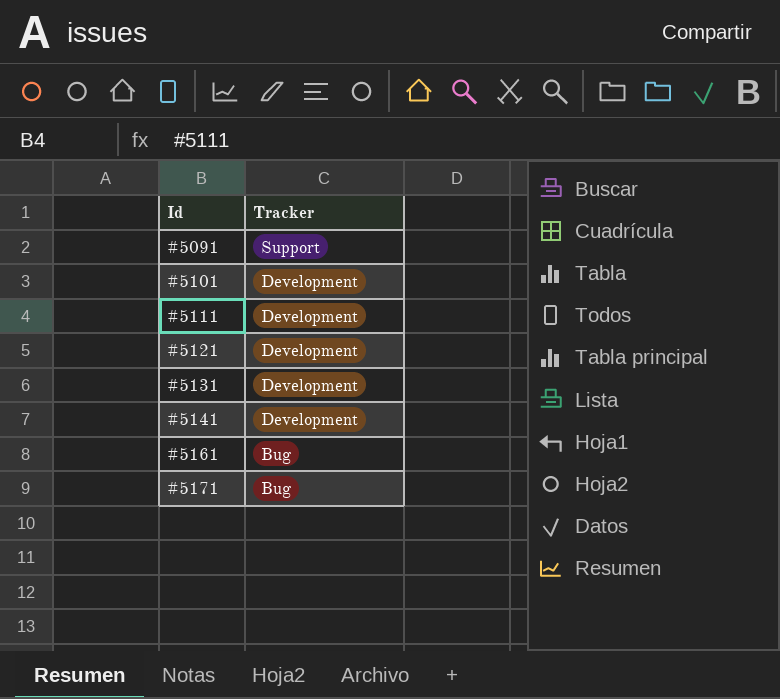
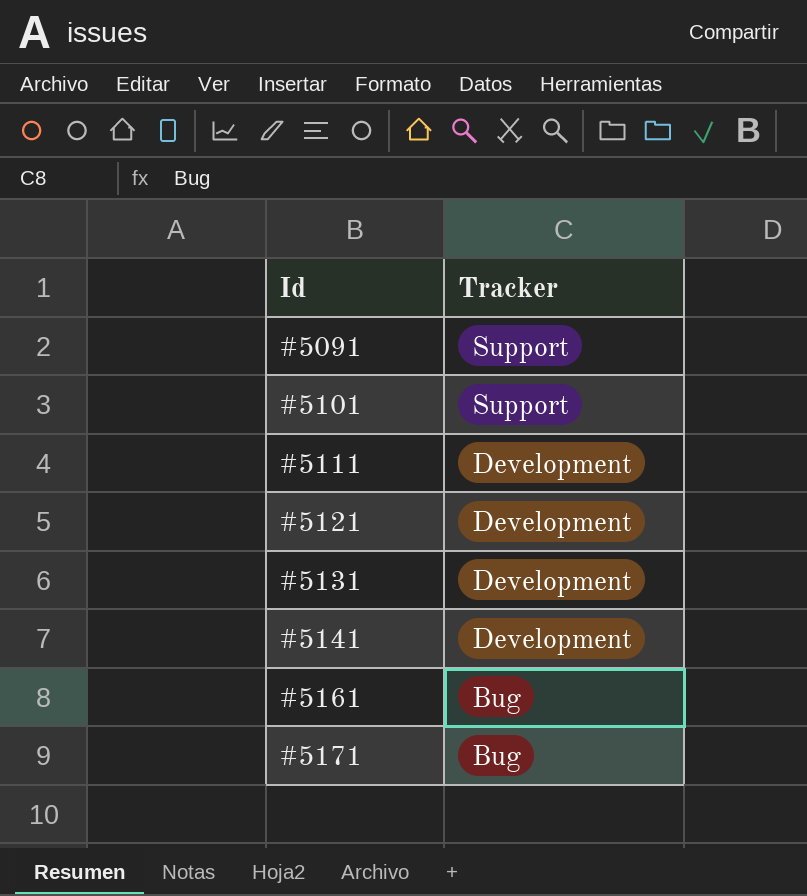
#5101 | Tracker: Development -> Support

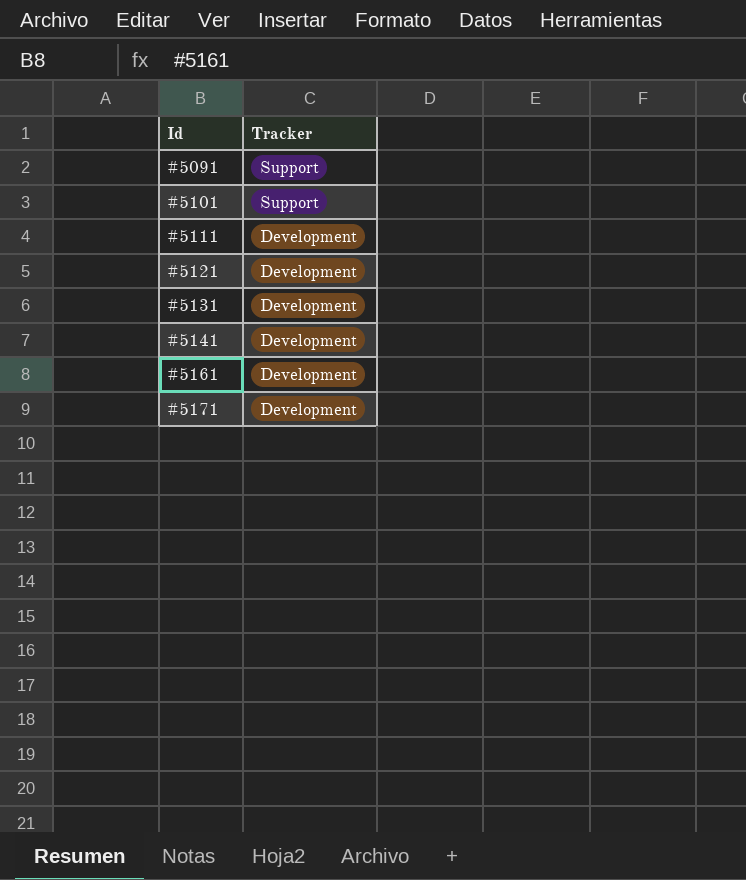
#5161 | Tracker: Bug -> Development
#5171 | Tracker: Bug -> Development

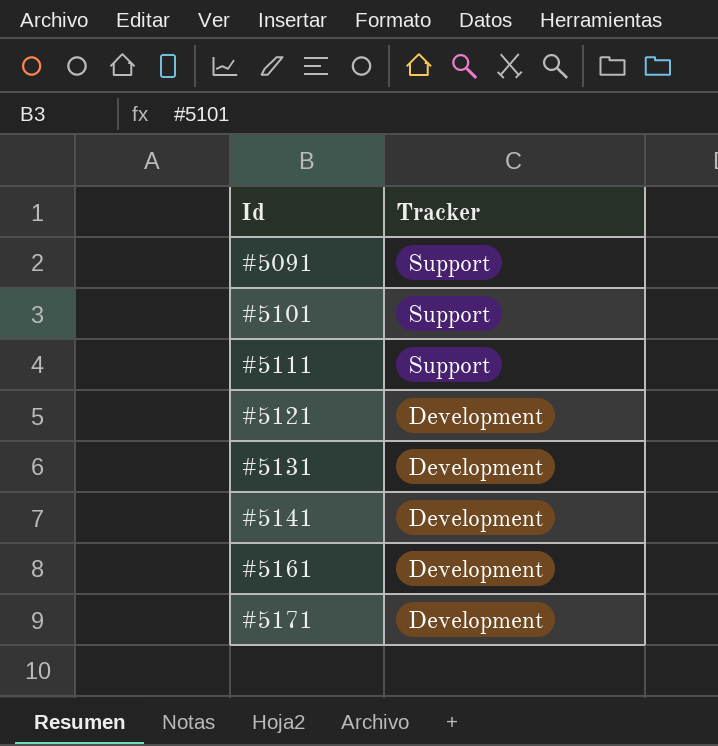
#5111 | Tracker: Development -> Support

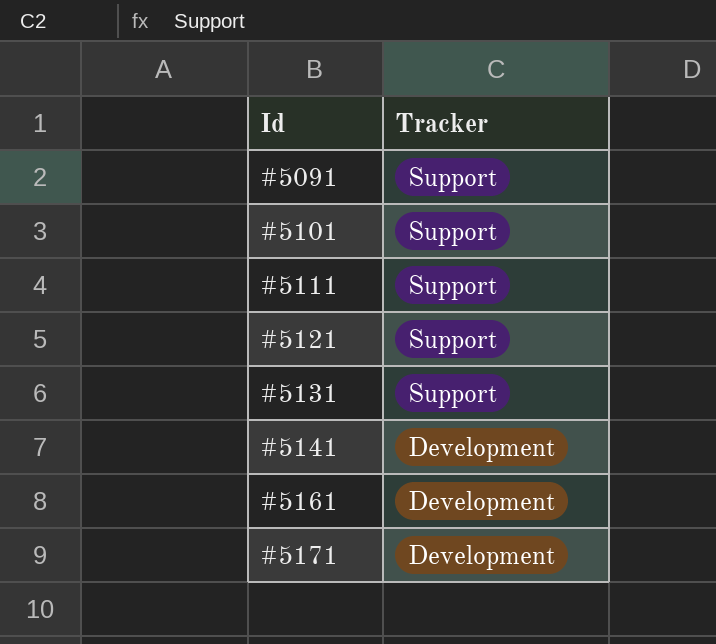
#5121 | Tracker: Development -> Support
#5131 | Tracker: Development -> Support

